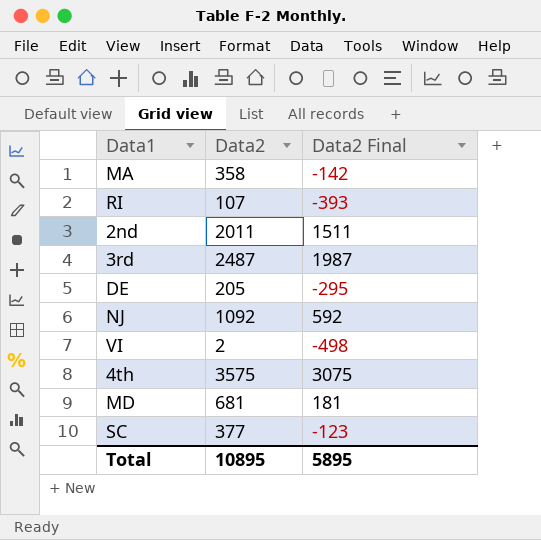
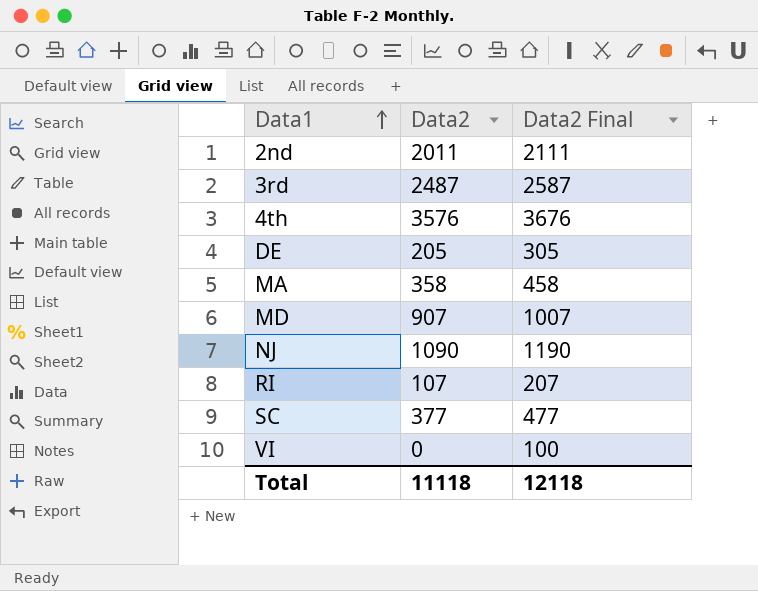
row order: none -> Data1 ascending
column Data2 Final | formula: [Data2] - 500 -> [Data2] + 100
4th | Data2: 3575 -> 3576
MD | Data2: 681 -> 907
NJ | Data2: 1092 -> 1090
VI | Data2: 2 -> 0
Total | Data2: 10895 -> 11118
Total | Data2 Final: 5895 -> 12118

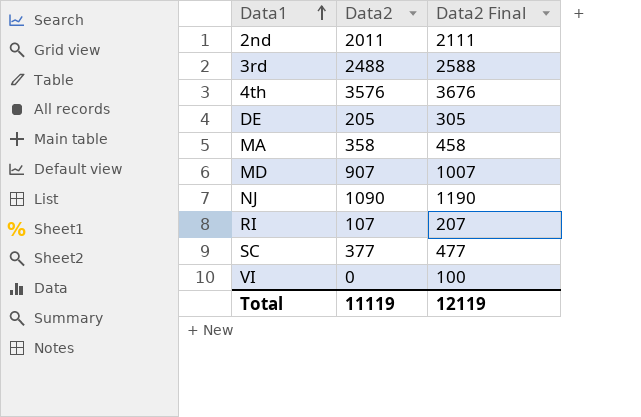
3rd | Data2: 2487 -> 2488
3rd | Data2 Final: 2587 -> 2588
Total | Data2: 11118 -> 11119
Total | Data2 Final: 12118 -> 12119

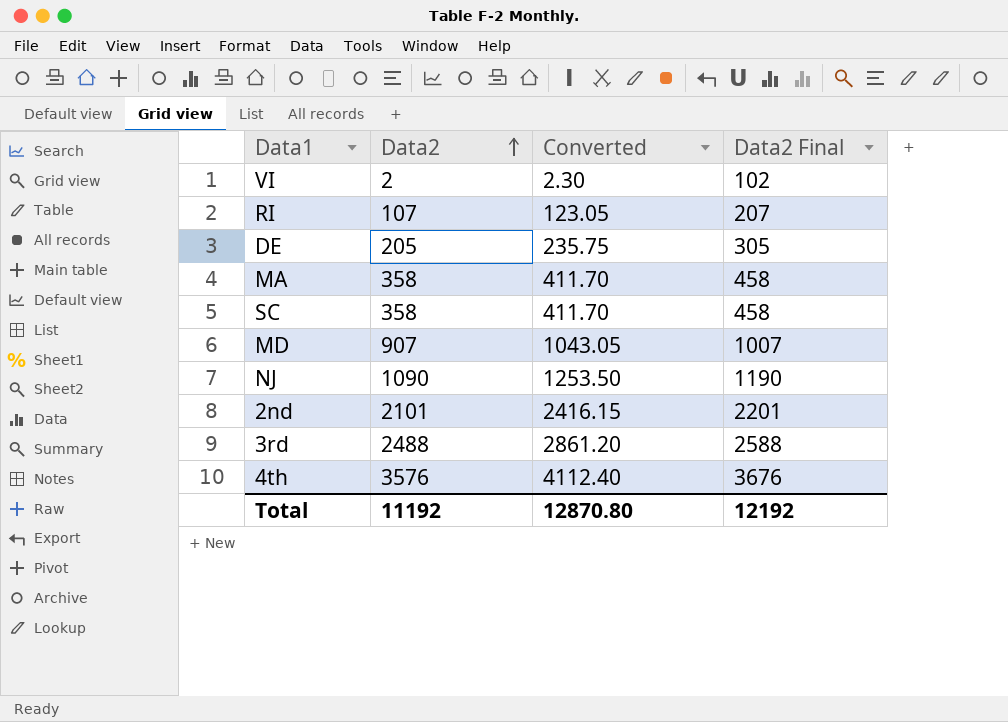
row order: Data1 ascending -> Data2 ascending
column Converted | formula: none -> [Data2] * 1.15
VI | Data2: 0 -> 2
VI | Data2 Final: 100 -> 102
SC | Data2: 377 -> 358
SC | Data2 Final: 477 -> 458
2nd | Data2: 2011 -> 2101
2nd | Data2 Final: 2111 -> 2201
Total | Data2: 11119 -> 11192
Total | Data2 Final: 12119 -> 12192

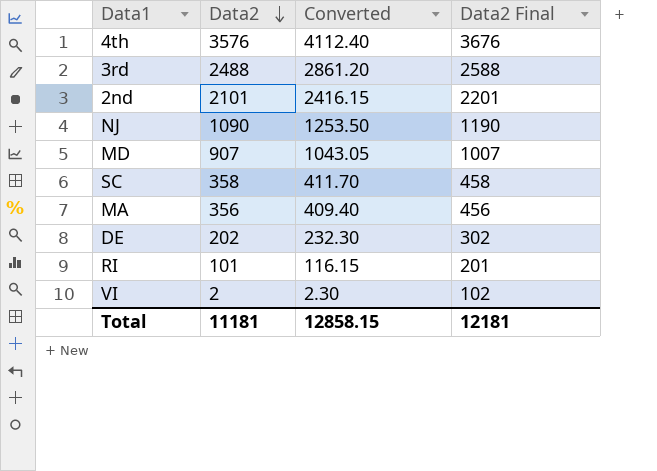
row order: Data2 ascending -> Data2 descending
MA | Data2: 358 -> 356
MA | Converted: 411.70 -> 409.40
MA | Data2 Final: 458 -> 456
DE | Data2: 205 -> 202
DE | Converted: 235.75 -> 232.30
DE | Data2 Final: 305 -> 302
RI | Data2: 107 -> 101
RI | Converted: 123.05 -> 116.15
RI | Data2 Final: 207 -> 201
Total | Data2: 11192 -> 11181
Total | Converted: 12870.80 -> 12858.15
Total | Data2 Final: 12192 -> 12181

